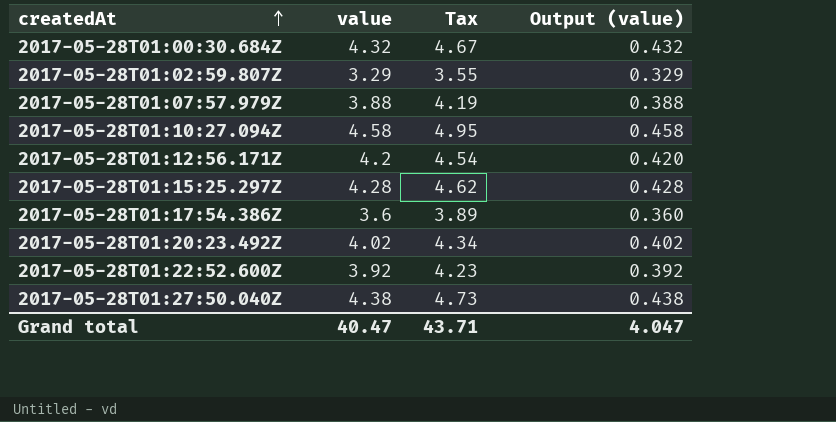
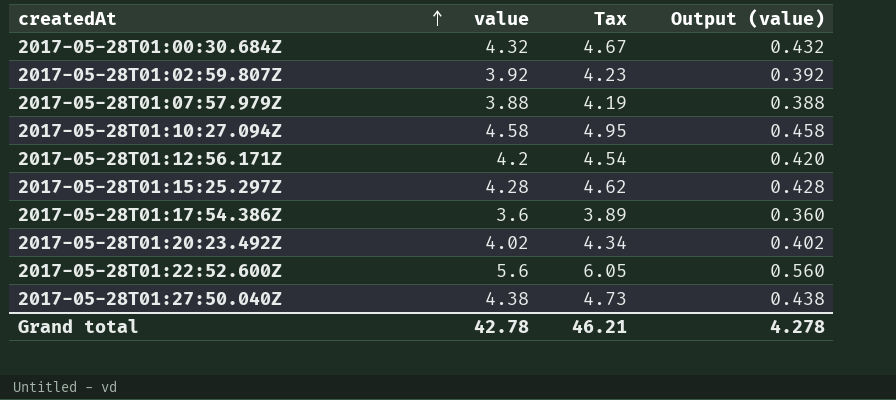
2017-05-28T01:02:59.807Z | value: 3.29 -> 3.92
2017-05-28T01:02:59.807Z | Tax: 3.55 -> 4.23
2017-05-28T01:02:59.807Z | Output (value): 0.329 -> 0.392
2017-05-28T01:22:52.600Z | value: 3.92 -> 5.6
2017-05-28T01:22:52.600Z | Tax: 4.23 -> 6.05
2017-05-28T01:22:52.600Z | Output (value): 0.392 -> 0.560
Grand total | value: 40.47 -> 42.78
Grand total | Tax: 43.71 -> 46.21
Grand total | Output (value): 4.047 -> 4.278

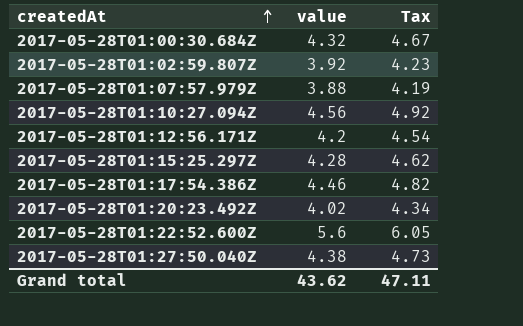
column Output (value) | formula: [value] * 0.1 -> none
2017-05-28T01:10:27.094Z | value: 4.58 -> 4.56
2017-05-28T01:10:27.094Z | Tax: 4.95 -> 4.92
2017-05-28T01:17:54.386Z | value: 3.6 -> 4.46
2017-05-28T01:17:54.386Z | Tax: 3.89 -> 4.82
Grand total | value: 42.78 -> 43.62
Grand total | Tax: 46.21 -> 47.11

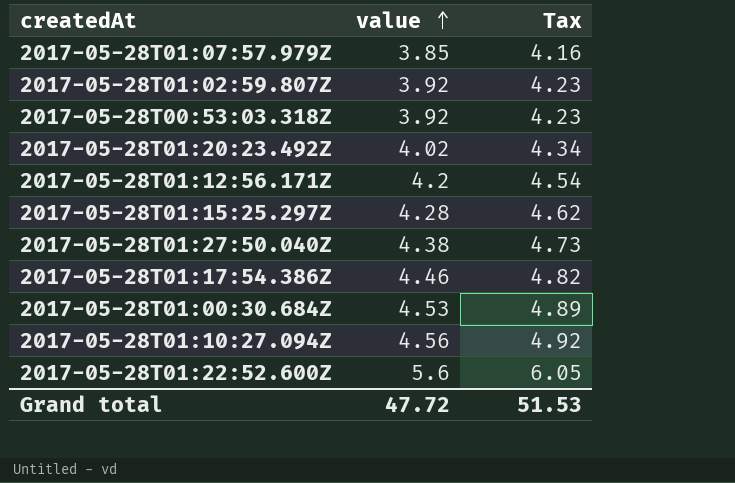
row order: createdAt ascending -> value ascending
2017-05-28T01:07:57.979Z | value: 3.88 -> 3.85
2017-05-28T01:07:57.979Z | Tax: 4.19 -> 4.16
row 2017-05-28T00:53:03.318Z: none -> 3.92 | 4.23
2017-05-28T01:00:30.684Z | value: 4.32 -> 4.53
2017-05-28T01:00:30.684Z | Tax: 4.67 -> 4.89
Grand total | value: 43.62 -> 47.72
Grand total | Tax: 47.11 -> 51.53

